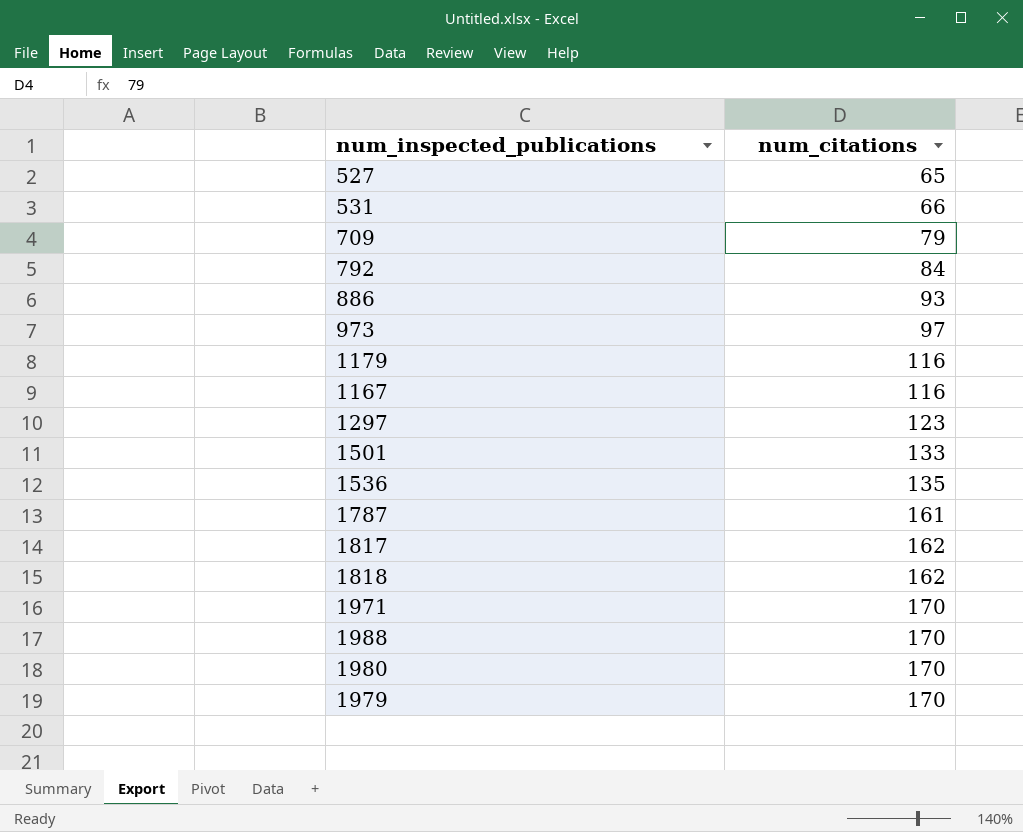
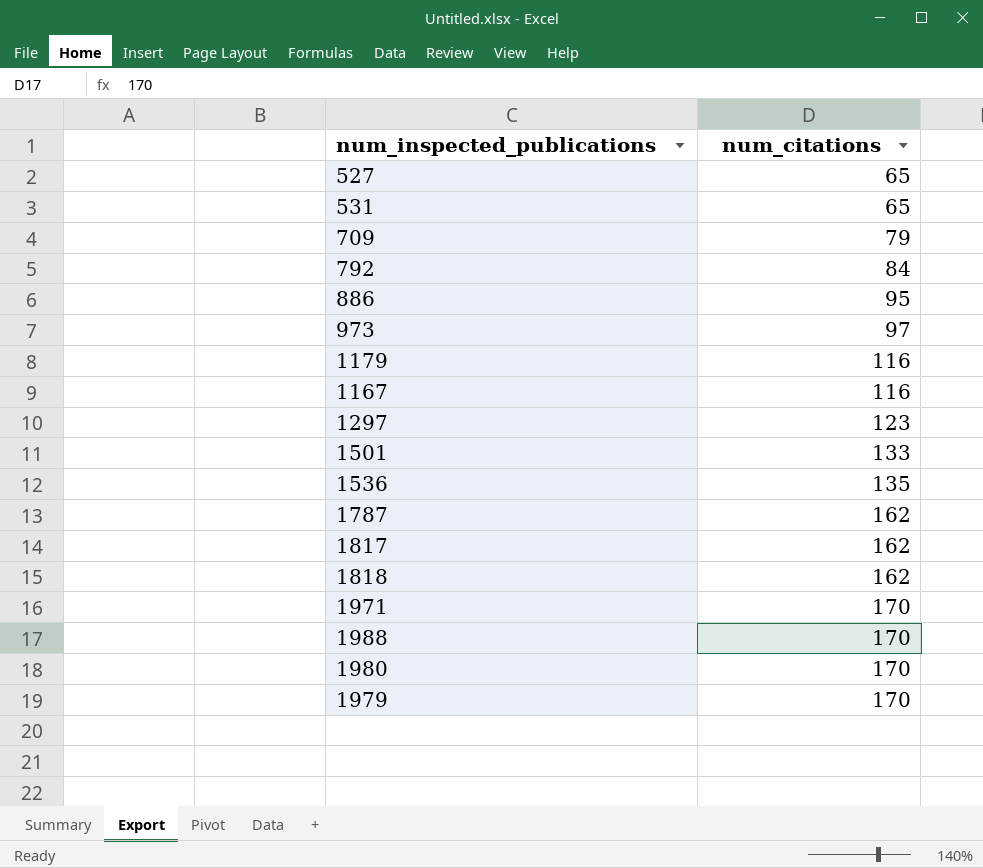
531 | num_citations: 66 -> 65
886 | num_citations: 93 -> 95
1787 | num_citations: 161 -> 162

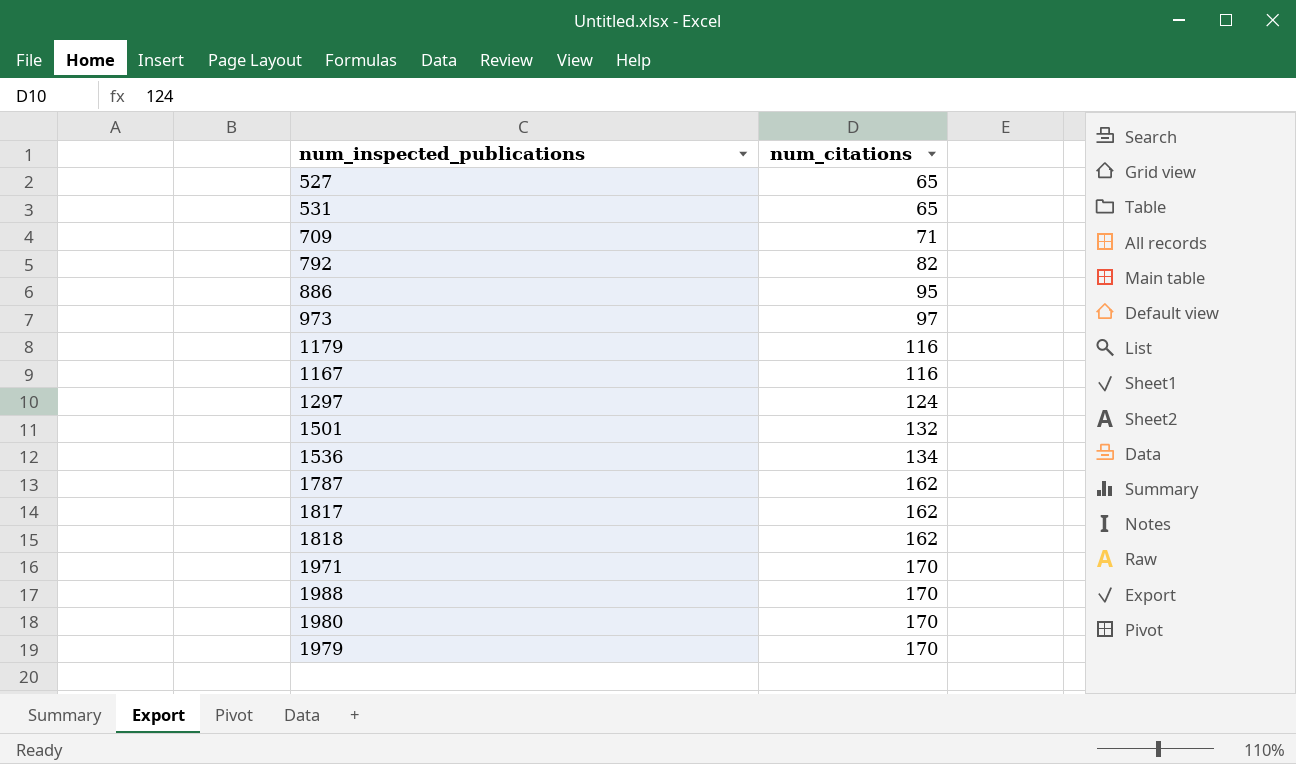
709 | num_citations: 79 -> 71
792 | num_citations: 84 -> 82
1297 | num_citations: 123 -> 124
1501 | num_citations: 133 -> 132
1536 | num_citations: 135 -> 134

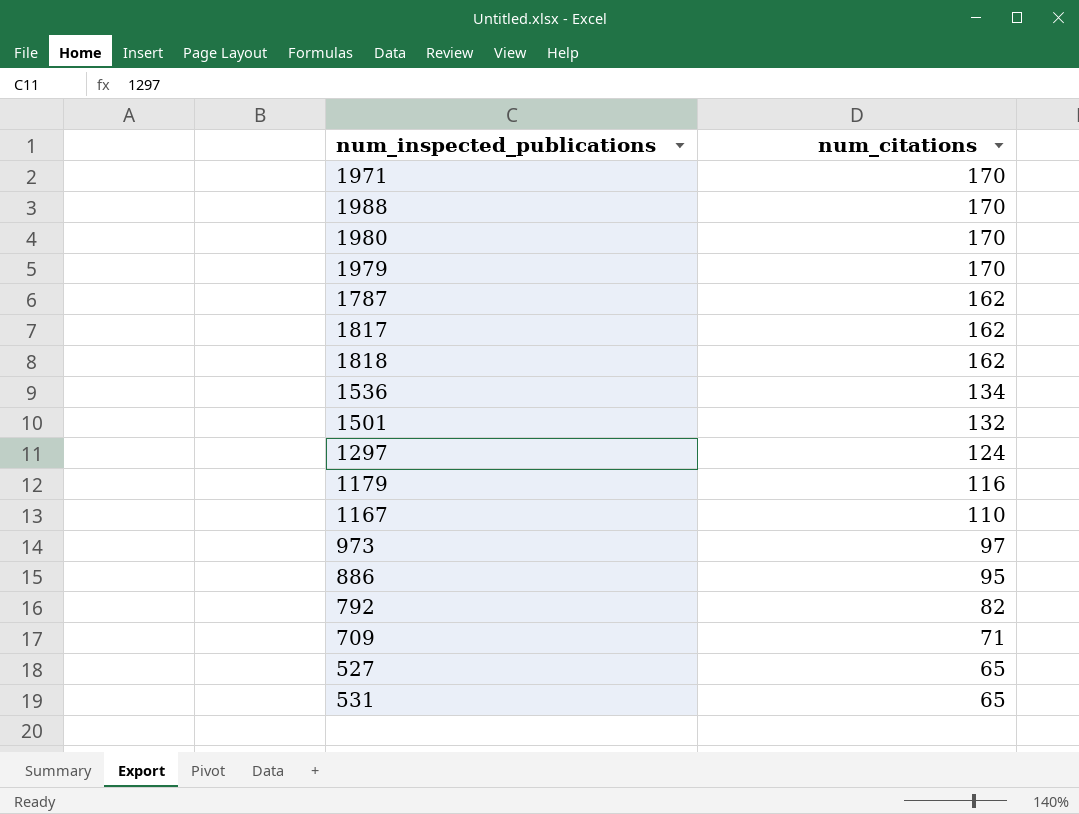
row order: num_citations ascending -> num_citations descending
1167 | num_citations: 116 -> 110

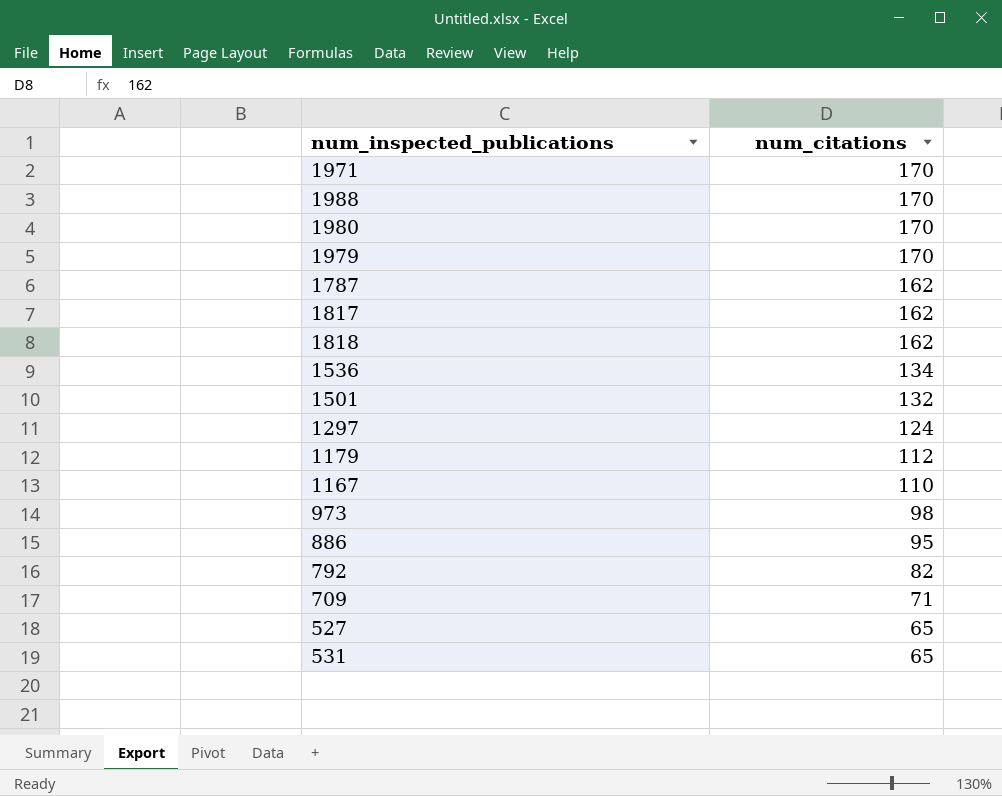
1179 | num_citations: 116 -> 112
973 | num_citations: 97 -> 98

